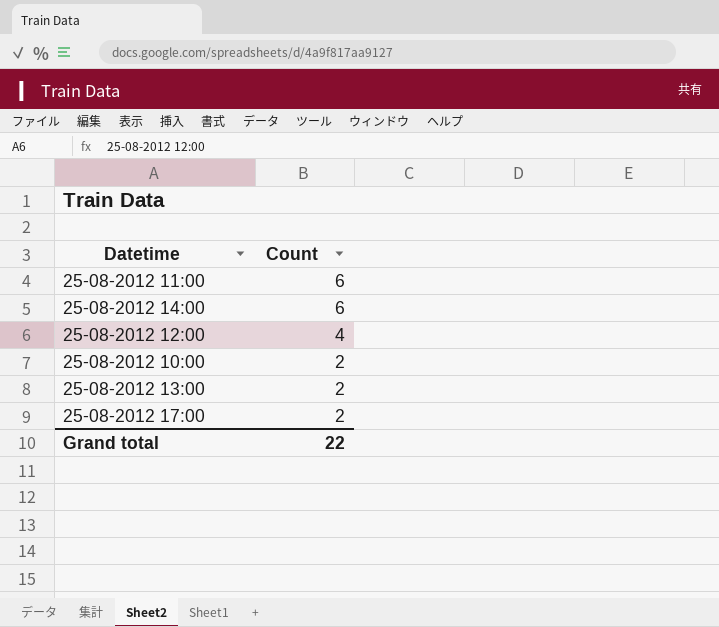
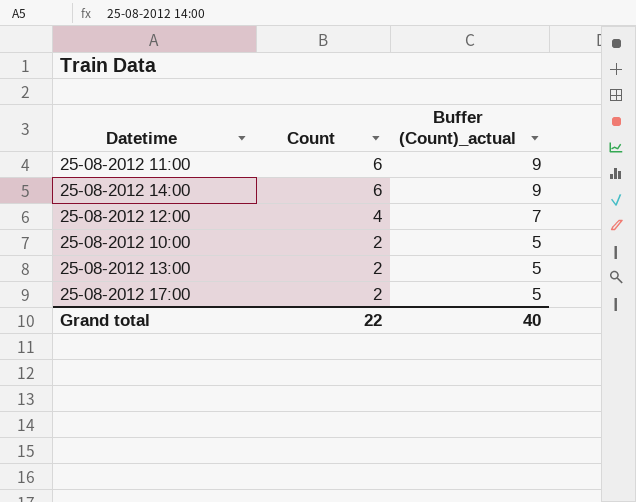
column Buffer (Count)_actual | formula: none -> [Count] + 3

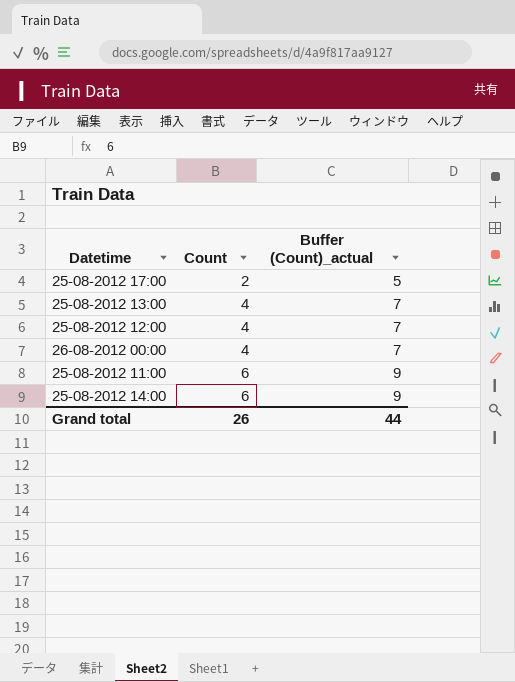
row order: Count descending -> Count ascending
row 25-08-2012 10:00: 2 | 5 -> none
25-08-2012 13:00 | Count: 2 -> 4
25-08-2012 13:00 | Buffer (Count)_actual: 5 -> 7
row 26-08-2012 00:00: none -> 4 | 7
Grand total | Count: 22 -> 26
Grand total | Buffer (Count)_actual: 40 -> 44

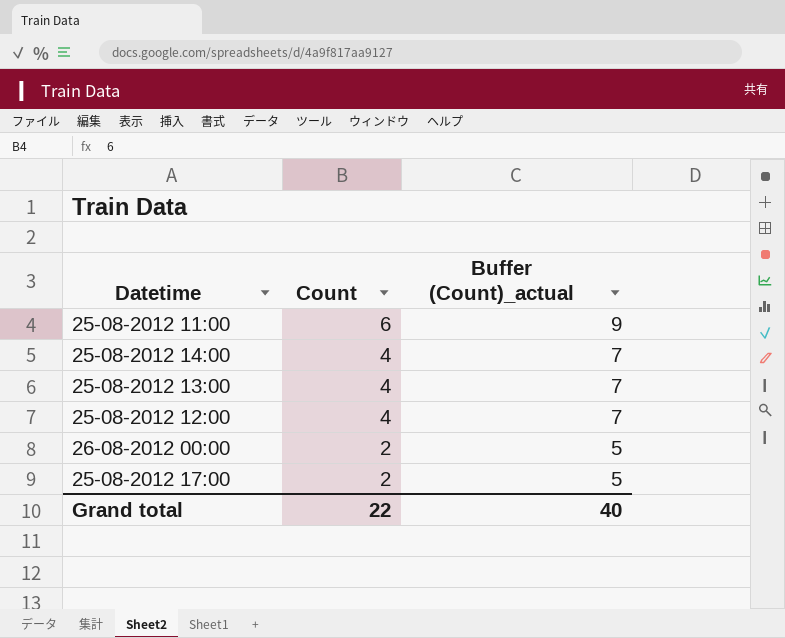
row order: Count ascending -> Count descending
25-08-2012 14:00 | Count: 6 -> 4
25-08-2012 14:00 | Buffer (Count)_actual: 9 -> 7
26-08-2012 00:00 | Count: 4 -> 2
26-08-2012 00:00 | Buffer (Count)_actual: 7 -> 5
Grand total | Count: 26 -> 22
Grand total | Buffer (Count)_actual: 44 -> 40

